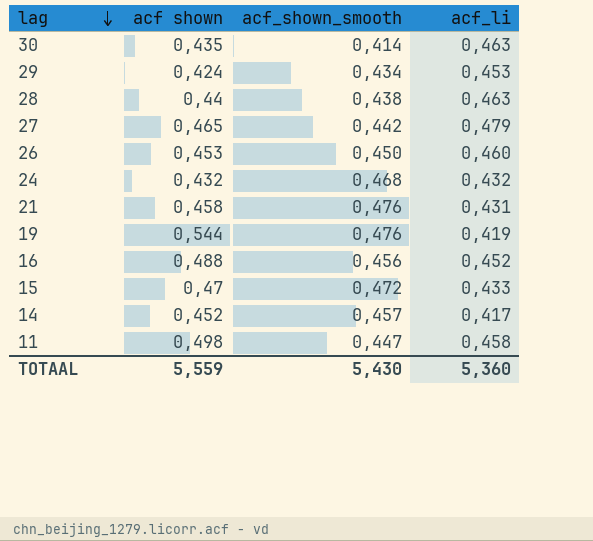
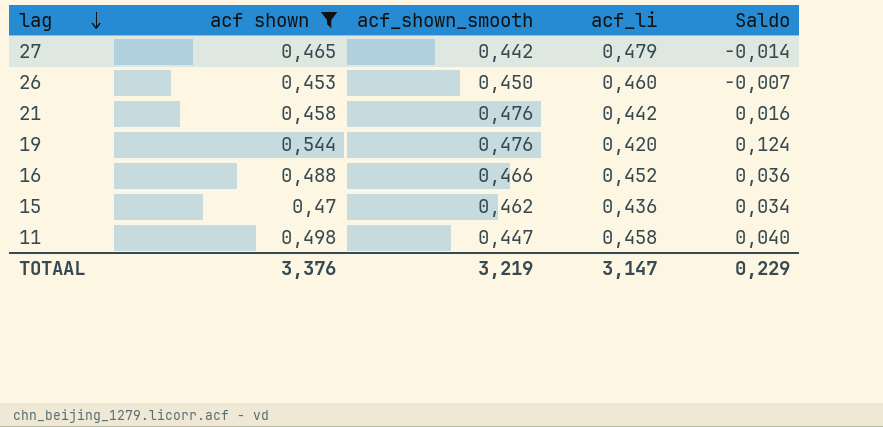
filter: none -> acf shown >= 0,453
column Saldo | formula: none -> [acf shown] - [acf_li]
21 | acf_li: 0,431 -> 0,442
19 | acf_li: 0,419 -> 0,420
16 | acf_shown_smooth: 0,456 -> 0,466
15 | acf_shown_smooth: 0,472 -> 0,462
15 | acf_li: 0,433 -> 0,436
TOTAAL | acf shown: 5,559 -> 3,376
TOTAAL | acf_shown_smooth: 5,430 -> 3,219
TOTAAL | acf_li: 5,360 -> 3,147

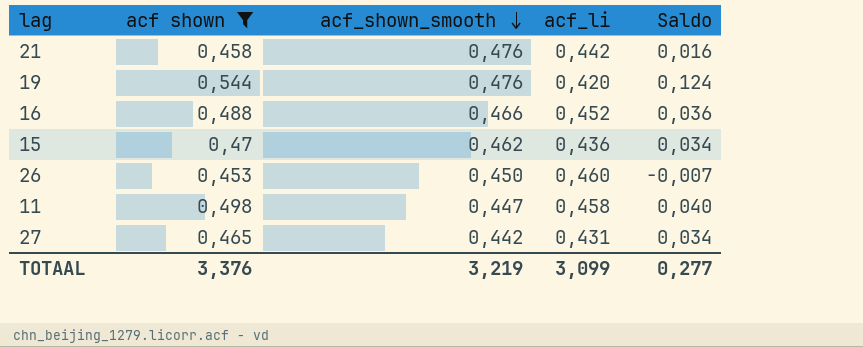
row order: lag descending -> acf_shown_smooth descending
27 | acf_li: 0,479 -> 0,431
27 | Saldo: -0,014 -> 0,034
TOTAAL | acf_li: 3,147 -> 3,099
TOTAAL | Saldo: 0,229 -> 0,277

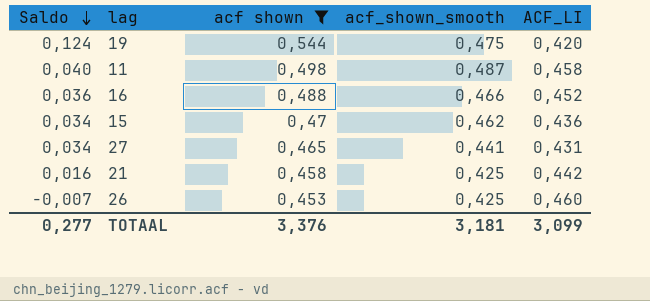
row order: acf_shown_smooth descending -> Saldo descending
column Saldo | position: 5 -> 1
column name: acf_li -> ACF_LI
19 | acf_shown_smooth: 0,476 -> 0,475
11 | acf_shown_smooth: 0,447 -> 0,487
27 | acf_shown_smooth: 0,442 -> 0,441
21 | acf_shown_smooth: 0,476 -> 0,425
26 | acf_shown_smooth: 0,450 -> 0,425
TOTAAL | acf_shown_smooth: 3,219 -> 3,181

